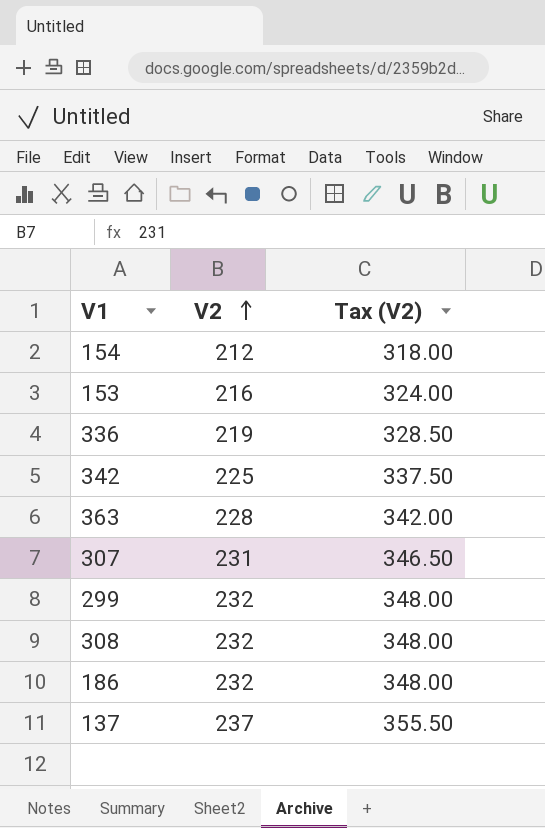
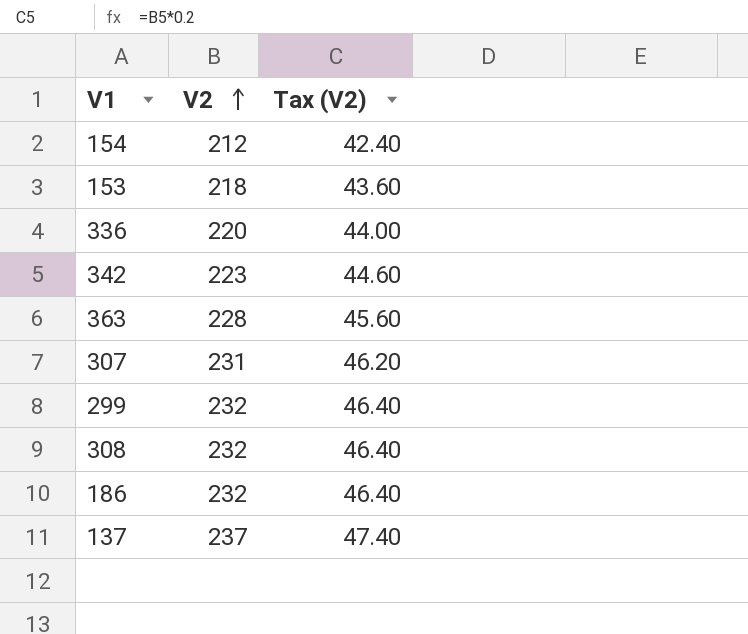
column Tax (V2) | formula: [V2] * 1.5 -> [V2] * 0.2
153 | V2: 216 -> 218
336 | V2: 219 -> 220
342 | V2: 225 -> 223

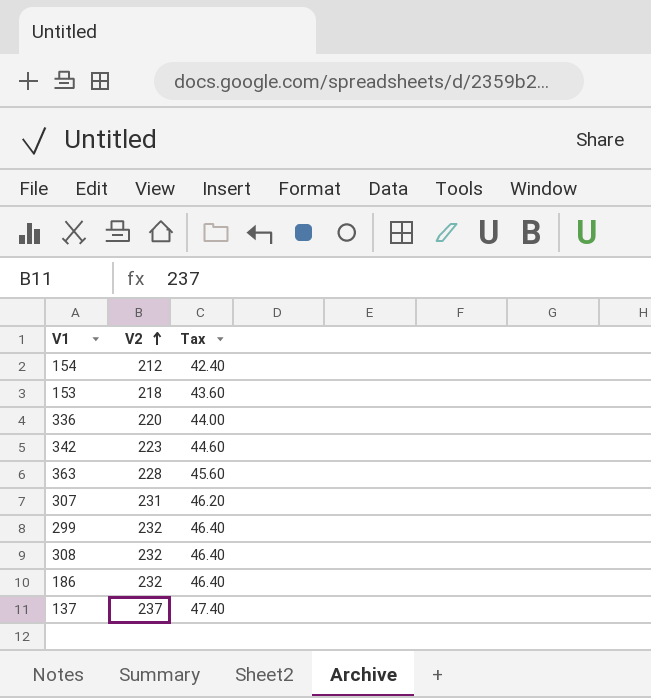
column name: Tax (V2) -> Tax

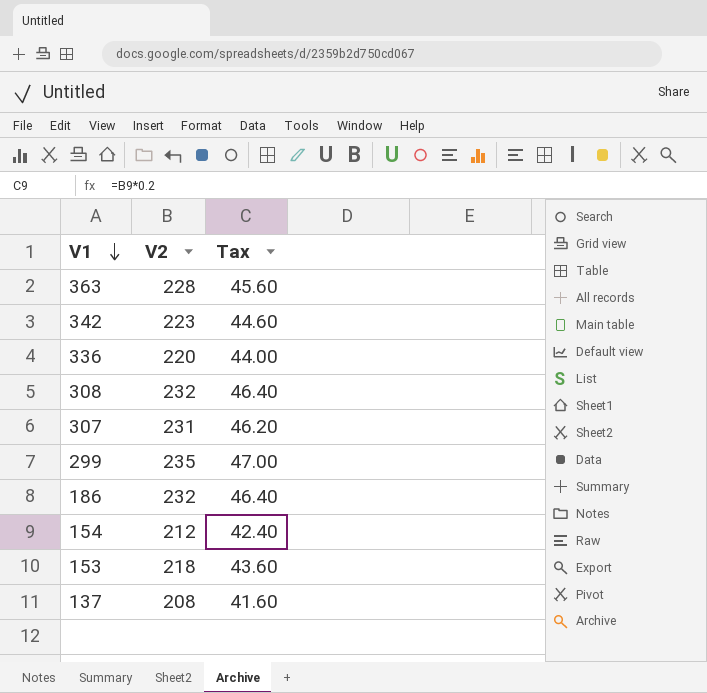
row order: V2 ascending -> V1 descending
299 | V2: 232 -> 235
299 | Tax: 46.40 -> 47.00
137 | V2: 237 -> 208
137 | Tax: 47.40 -> 41.60

